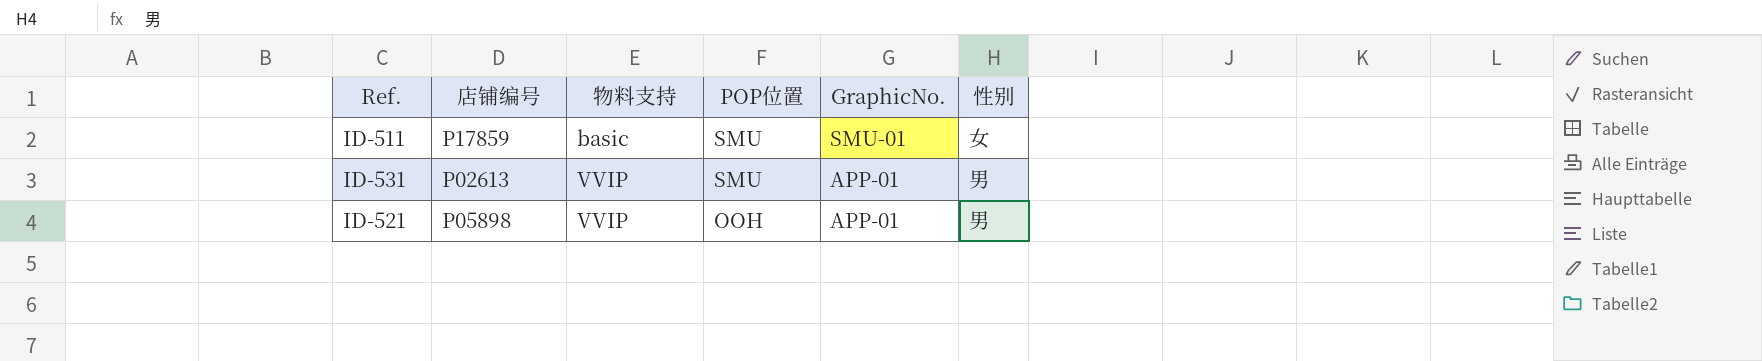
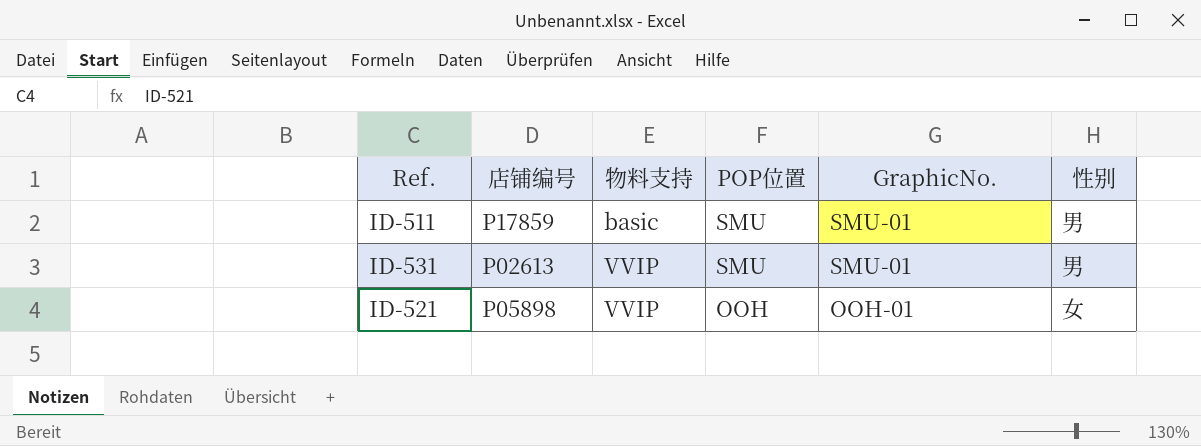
ID-511 | 性别: 女 -> 男
ID-531 | GraphicNo.: APP-01 -> SMU-01
ID-521 | GraphicNo.: APP-01 -> OOH-01
ID-521 | 性别: 男 -> 女

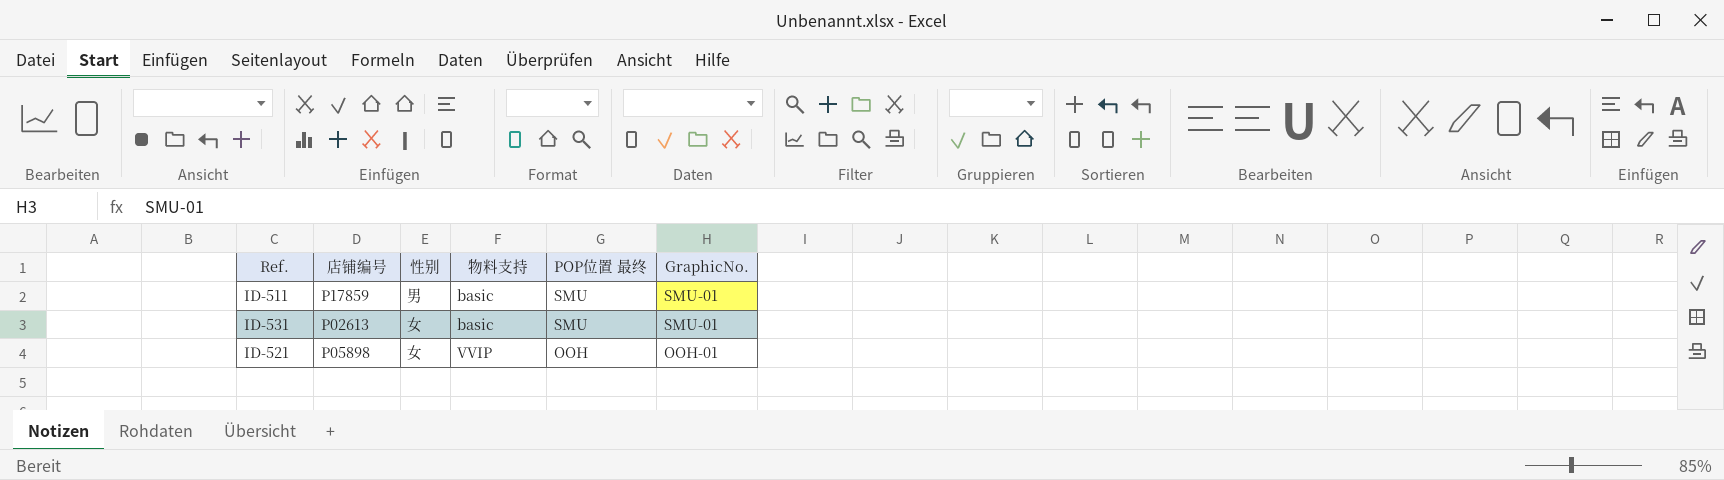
column 性别 | position: 6 -> 3
column name: POP位置 -> POP位置 最终
ID-531 | 性别: 男 -> 女
ID-531 | 物料支持: VVIP -> basic

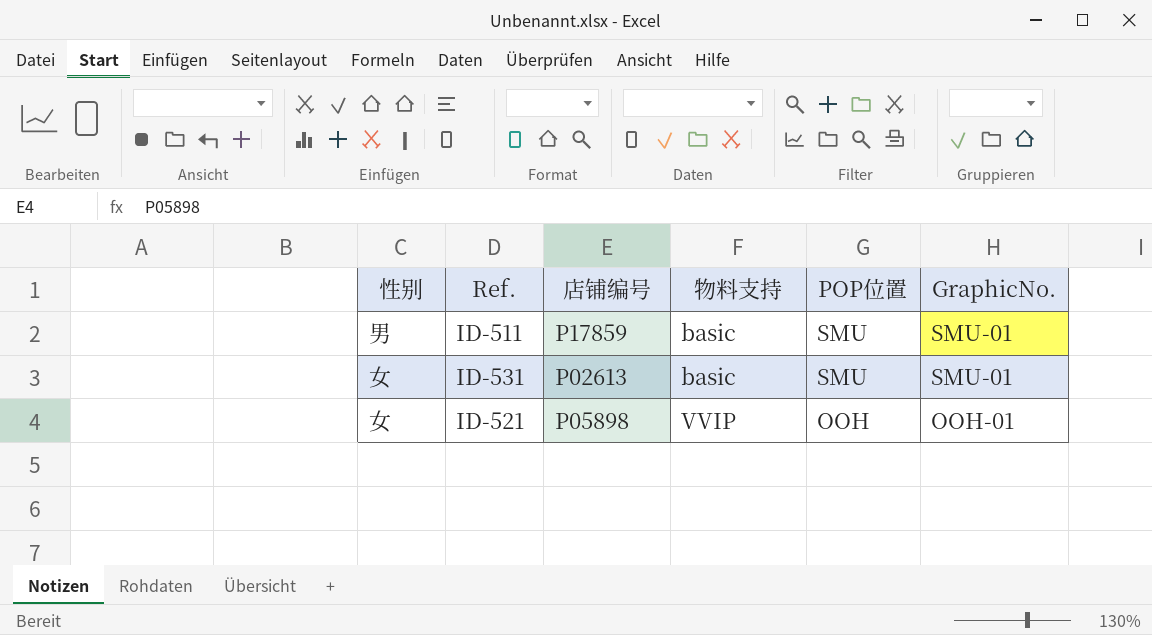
column 性别 | position: 3 -> 1
column name: POP位置 最终 -> POP位置

